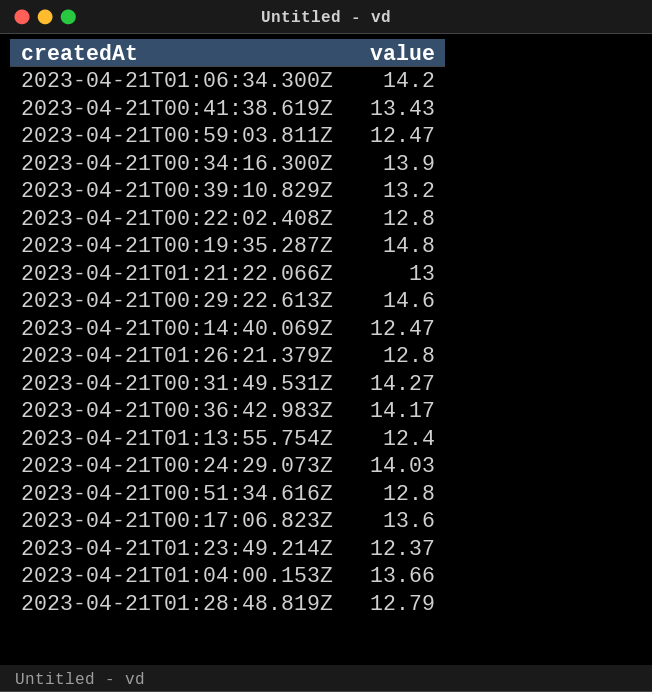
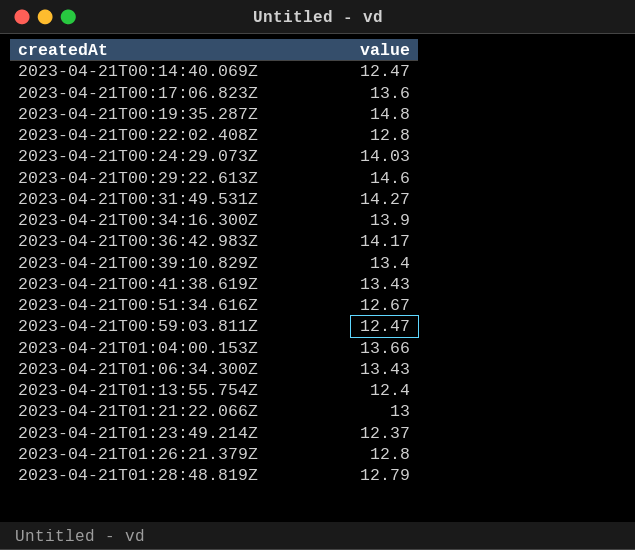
row order: none -> createdAt ascending
2023-04-21T00:39:10.829Z | value: 13.2 -> 13.4
2023-04-21T00:51:34.616Z | value: 12.8 -> 12.67
2023-04-21T01:06:34.300Z | value: 14.2 -> 13.43

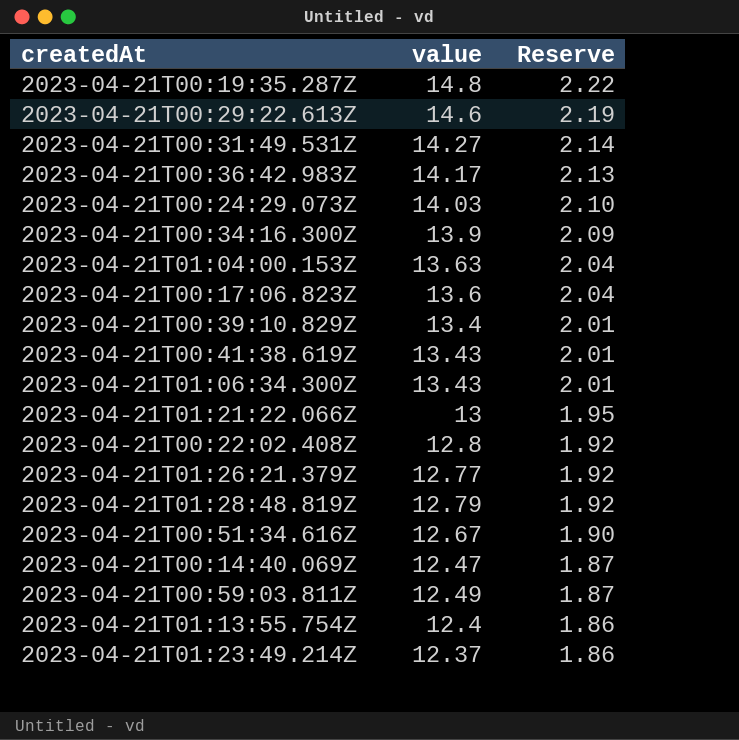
row order: createdAt ascending -> Reserve descending
column Reserve | formula: none -> [value] * 0.15
2023-04-21T01:04:00.153Z | value: 13.66 -> 13.63
2023-04-21T01:26:21.379Z | value: 12.8 -> 12.77
2023-04-21T00:59:03.811Z | value: 12.47 -> 12.49

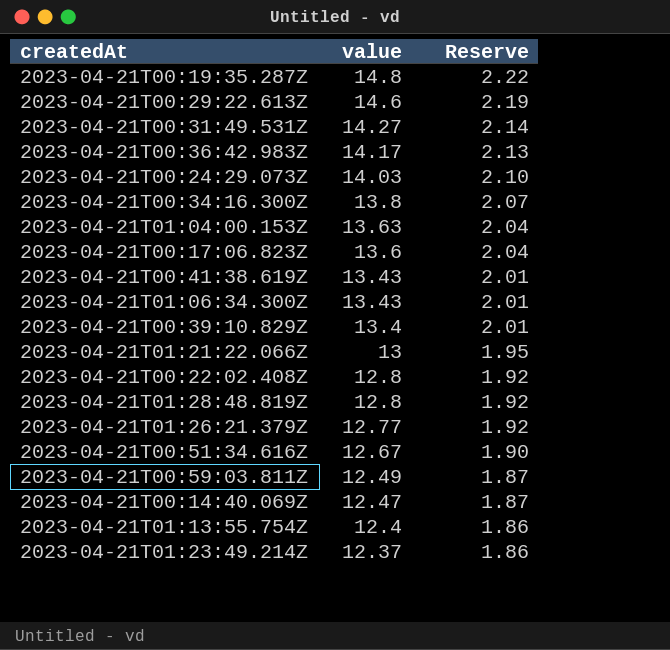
row order: Reserve descending -> value descending
2023-04-21T00:34:16.300Z | value: 13.9 -> 13.8
2023-04-21T00:34:16.300Z | Reserve: 2.09 -> 2.07
2023-04-21T01:28:48.819Z | value: 12.79 -> 12.8

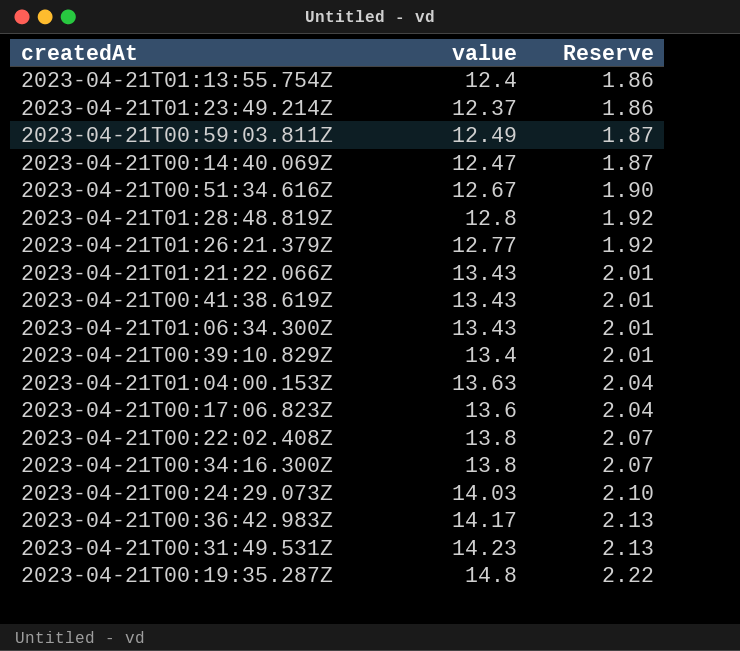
row order: value descending -> Reserve ascending
row 2023-04-21T00:29:22.613Z: 14.6 | 2.19 -> none
2023-04-21T01:21:22.066Z | value: 13 -> 13.43
2023-04-21T01:21:22.066Z | Reserve: 1.95 -> 2.01
2023-04-21T00:22:02.408Z | value: 12.8 -> 13.8
2023-04-21T00:22:02.408Z | Reserve: 1.92 -> 2.07
2023-04-21T00:31:49.531Z | value: 14.27 -> 14.23
2023-04-21T00:31:49.531Z | Reserve: 2.14 -> 2.13

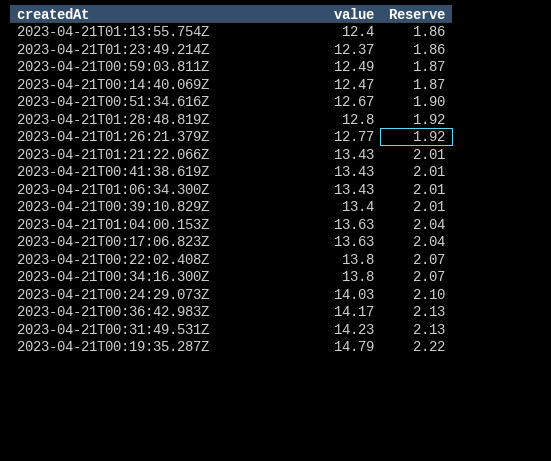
2023-04-21T00:17:06.823Z | value: 13.6 -> 13.63
2023-04-21T00:19:35.287Z | value: 14.8 -> 14.79

